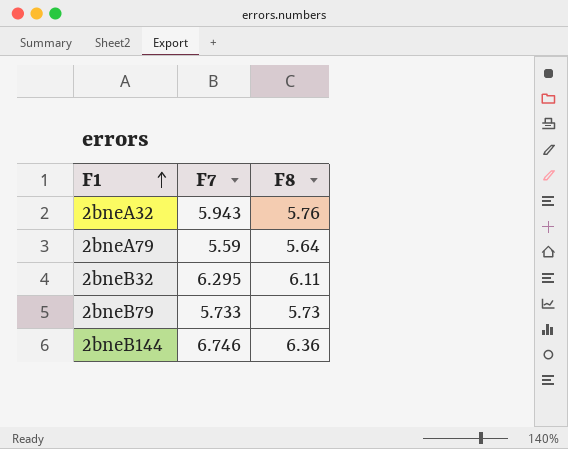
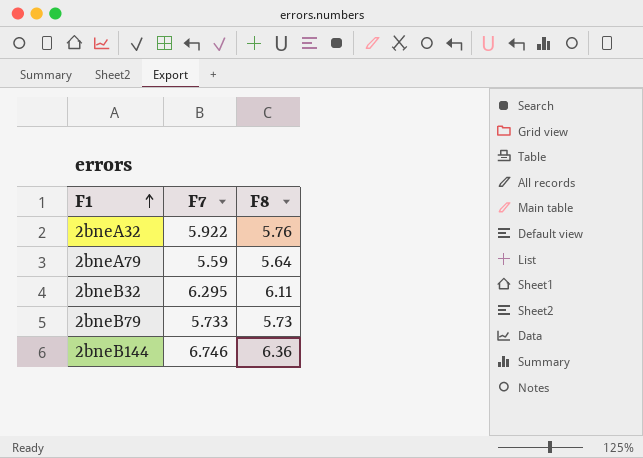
2bneA32 | F7: 5.943 -> 5.922

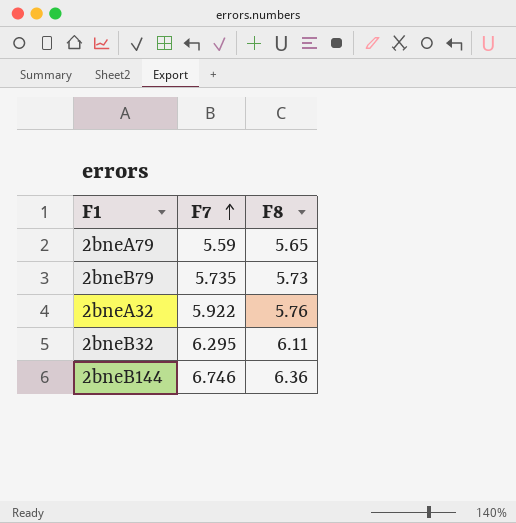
row order: F1 ascending -> F7 ascending
2bneA79 | F8: 5.64 -> 5.65
2bneB79 | F7: 5.733 -> 5.735

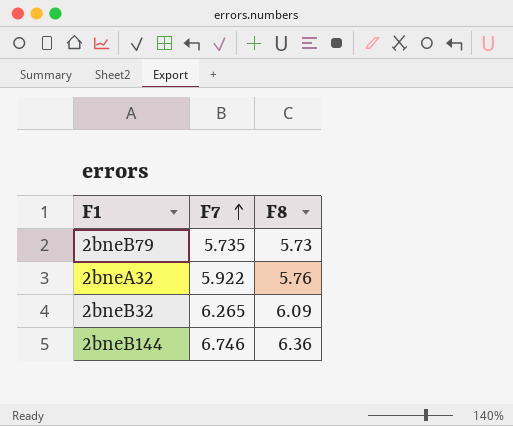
row 2bneA79: 5.59 | 5.65 -> none
2bneB32 | F7: 6.295 -> 6.265
2bneB32 | F8: 6.11 -> 6.09

